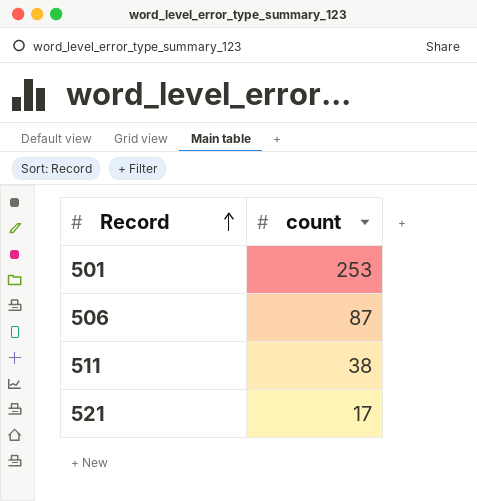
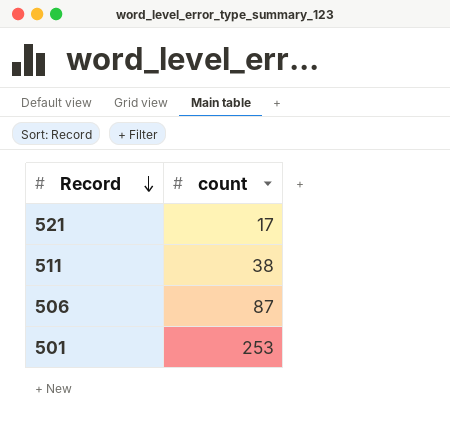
row order: Record ascending -> Record descending

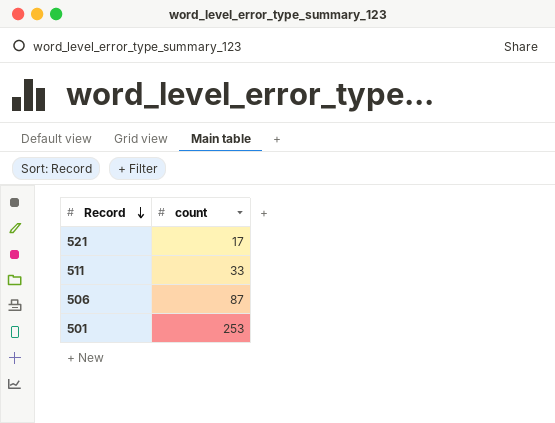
511 | count: 38 -> 33

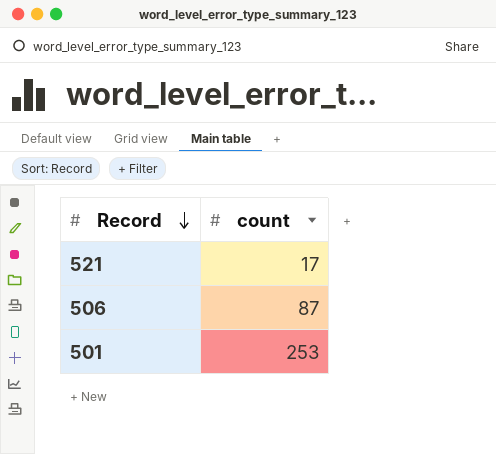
row 511: 33 -> none

